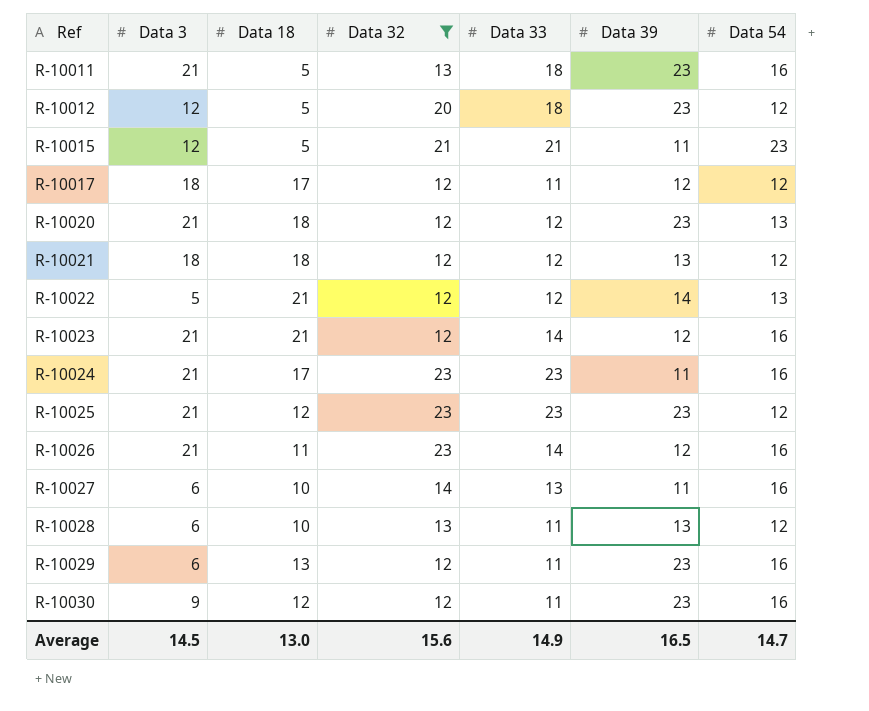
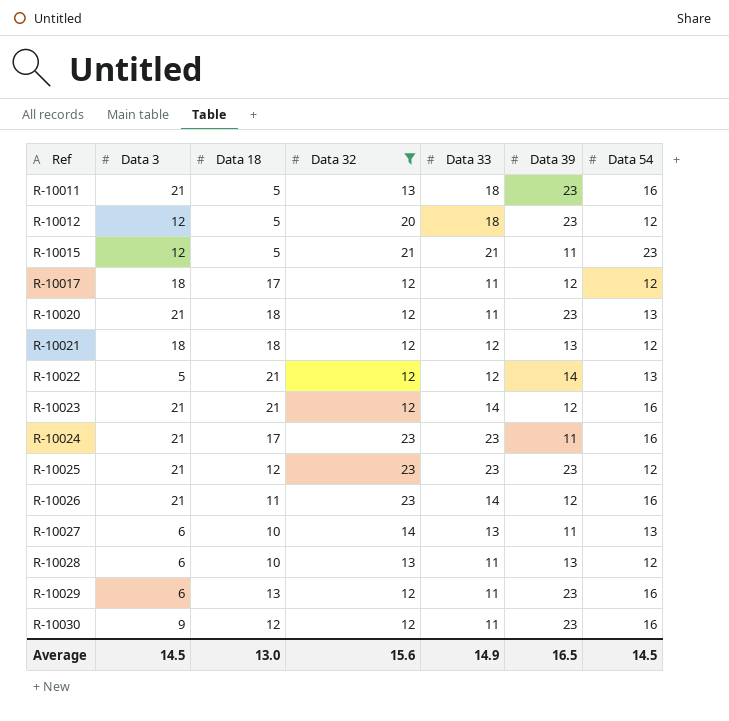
R-10020 | Data 33: 12 -> 11
R-10027 | Data 54: 16 -> 13
Average | Data 54: 14.7 -> 14.5

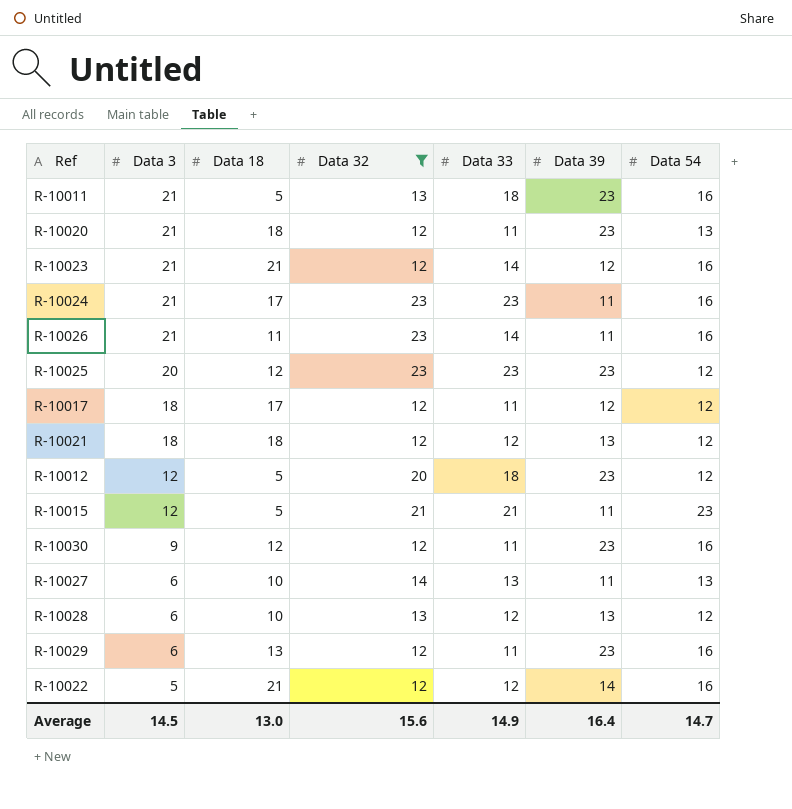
row order: Ref ascending -> Data 3 descending
R-10026 | Data 39: 12 -> 11
R-10025 | Data 3: 21 -> 20
R-10028 | Data 33: 11 -> 12
R-10022 | Data 54: 13 -> 16
Average | Data 39: 16.5 -> 16.4
Average | Data 54: 14.5 -> 14.7

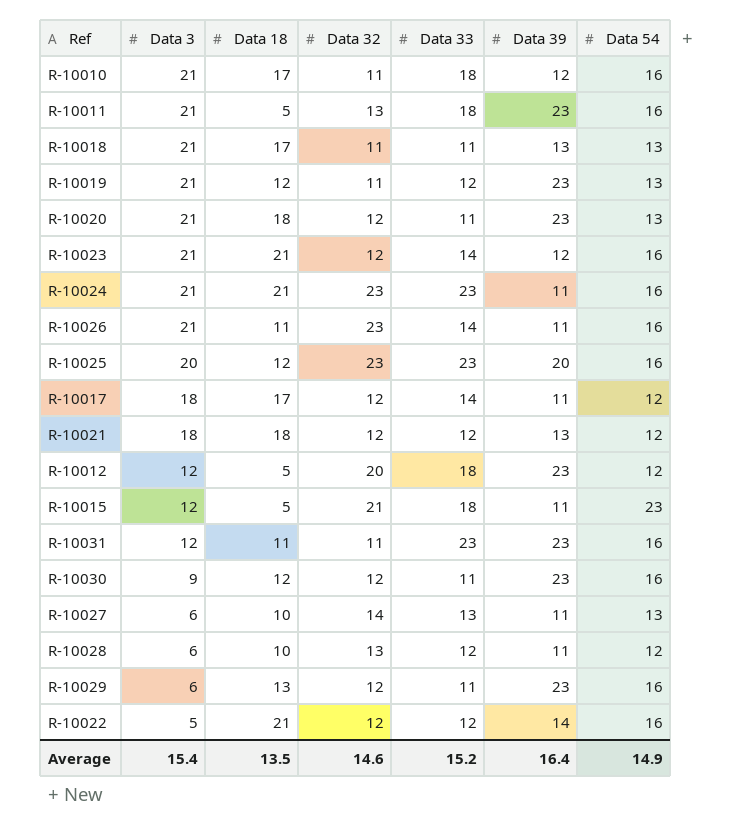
filter: Data 32 != 11 -> none
R-10024 | Data 18: 17 -> 21
R-10025 | Data 39: 23 -> 20
R-10025 | Data 54: 12 -> 16
R-10017 | Data 33: 11 -> 14
R-10017 | Data 39: 12 -> 11
R-10015 | Data 33: 21 -> 18
R-10028 | Data 39: 13 -> 11
Average | Data 3: 14.5 -> 15.4
Average | Data 18: 13.0 -> 13.5
Average | Data 32: 15.6 -> 14.6
Average | Data 33: 14.9 -> 15.2
Average | Data 54: 14.7 -> 14.9

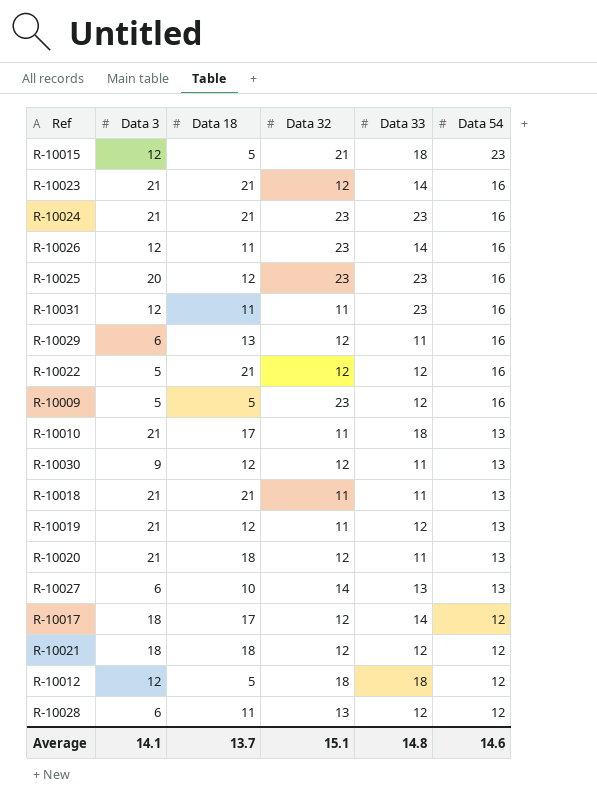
row order: Data 3 descending -> Data 54 descending
column Data 39 | position: 6 -> none
row R-10011: 21 | 5 | 13 | 18 | 23 | 16 -> none
R-10026 | Data 3: 21 -> 12
row R-10009: none -> 5 | 5 | 23 | 12 | 16
R-10010 | Data 54: 16 -> 13
R-10030 | Data 54: 16 -> 13
R-10018 | Data 18: 17 -> 21
R-10012 | Data 32: 20 -> 18
R-10028 | Data 18: 10 -> 11
Average | Data 3: 15.4 -> 14.1
Average | Data 18: 13.5 -> 13.7
Average | Data 32: 14.6 -> 15.1
Average | Data 33: 15.2 -> 14.8
Average | Data 54: 14.9 -> 14.6

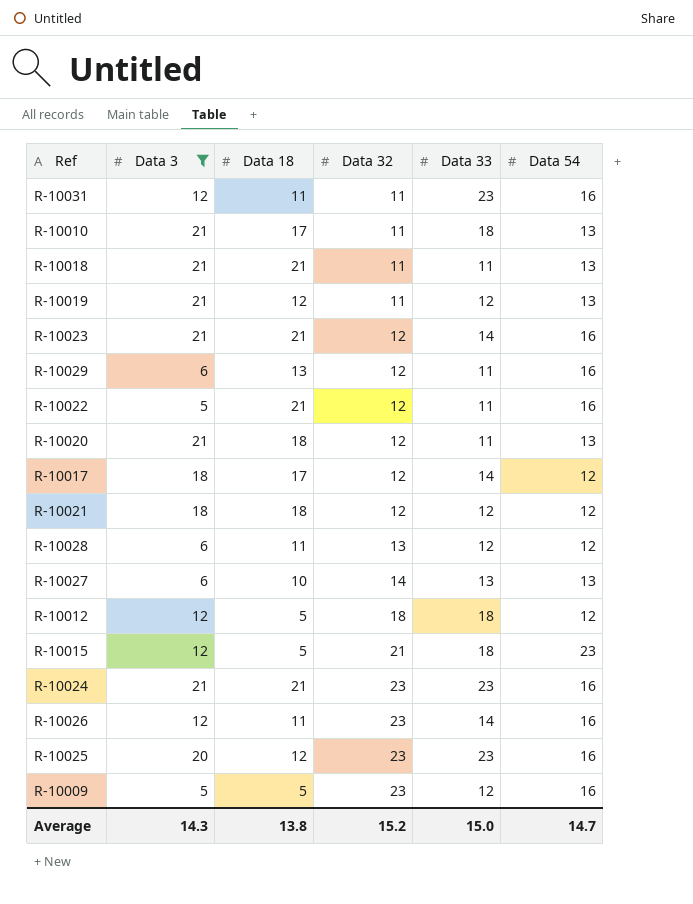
filter: none -> Data 3 != 9
row order: Data 54 descending -> Data 32 ascending
R-10022 | Data 33: 12 -> 11
Average | Data 3: 14.1 -> 14.3
Average | Data 18: 13.7 -> 13.8
Average | Data 32: 15.1 -> 15.2
Average | Data 33: 14.8 -> 15.0
Average | Data 54: 14.6 -> 14.7

